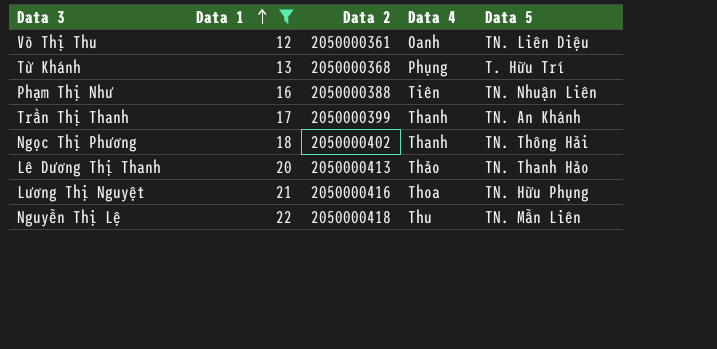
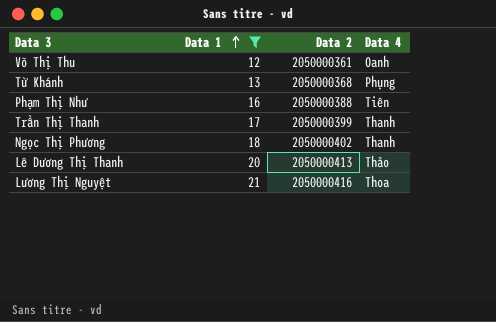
column Data 5 | position: 5 -> none
row Nguyễn Thị Lệ: 22 | 2050000418 | Thu | TN. Mẫn Liên -> none

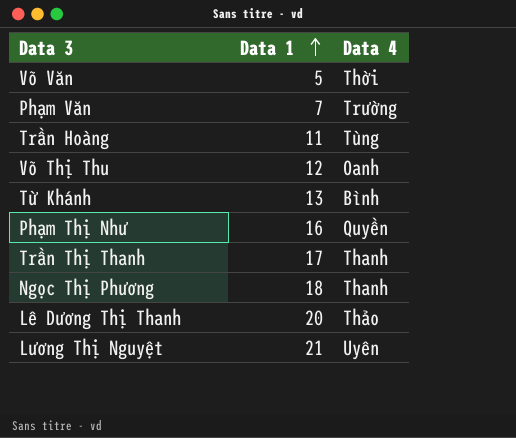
filter: Data 1 >= 12 -> none
column Data 2 | position: 3 -> none
Từ Khánh | Data 4: Phụng -> Bình
Phạm Thị Như | Data 4: Tiên -> Quyền
Lương Thị Nguyệt | Data 4: Thoa -> Uyên

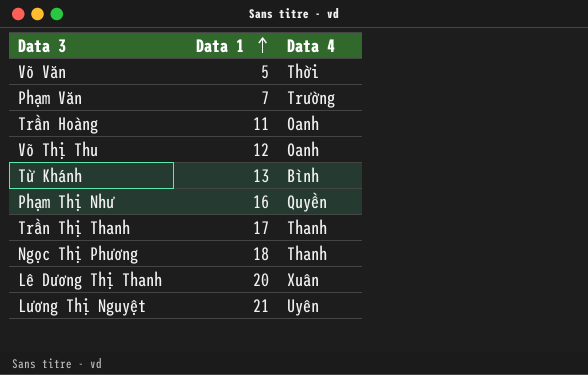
Trần Hoàng | Data 4: Tùng -> Oanh
Lê Dương Thị Thanh | Data 4: Thảo -> Xuân

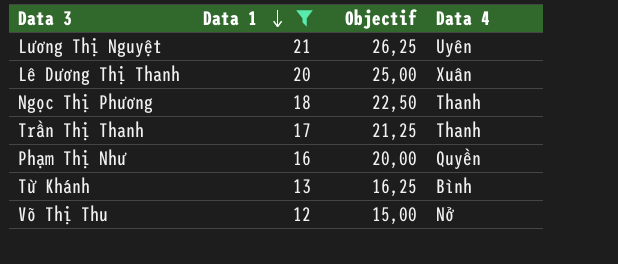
filter: none -> Data 1 >= 12
row order: Data 1 ascending -> Data 1 descending
column Objectif | formula: none -> [Data 1] * 1,25
Võ Thị Thu | Data 4: Oanh -> Nở

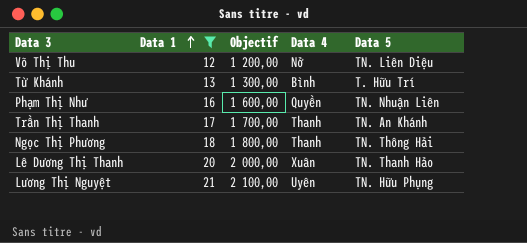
row order: Data 1 descending -> Data 1 ascending
column Objectif | formula: [Data 1] * 1,25 -> [Data 1] * 100
column Data 5 | position: none -> 5

